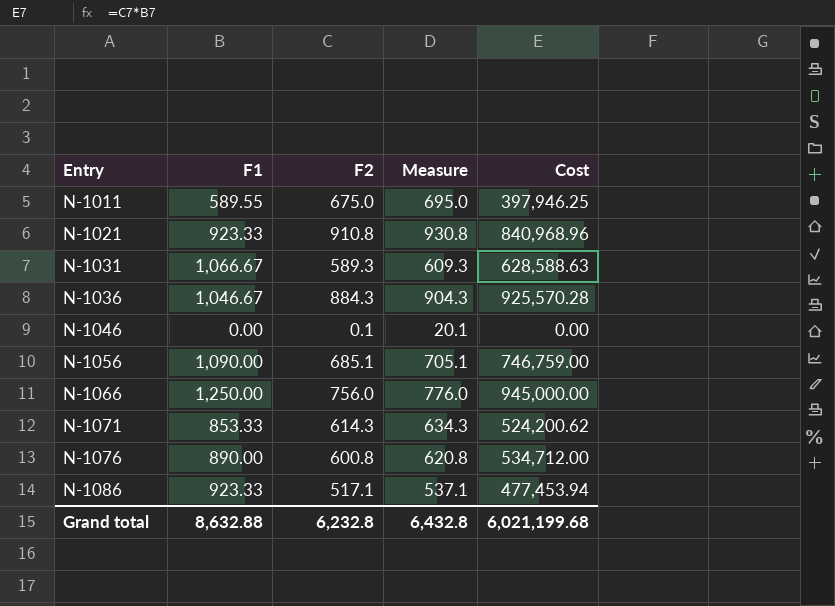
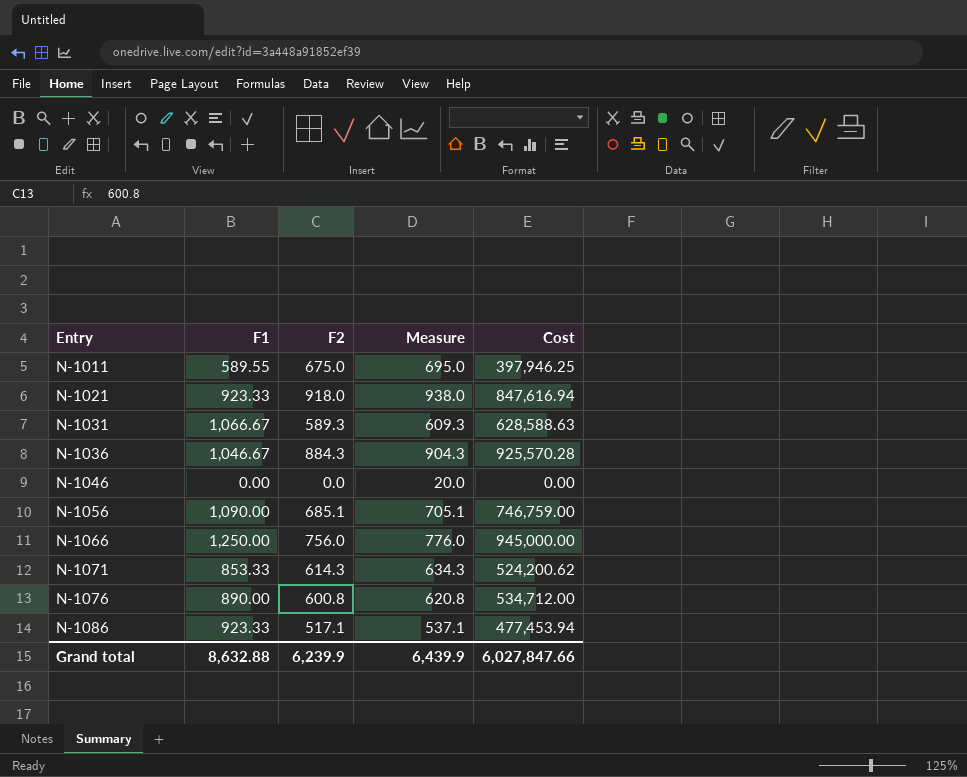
N-1021 | F2: 910.8 -> 918.0
N-1021 | Measure: 930.8 -> 938.0
N-1021 | Cost: 840,968.96 -> 847,616.94
N-1046 | F2: 0.1 -> 0.0
N-1046 | Measure: 20.1 -> 20.0
Grand total | F2: 6,232.8 -> 6,239.9
Grand total | Measure: 6,432.8 -> 6,439.9
Grand total | Cost: 6,021,199.68 -> 6,027,847.66

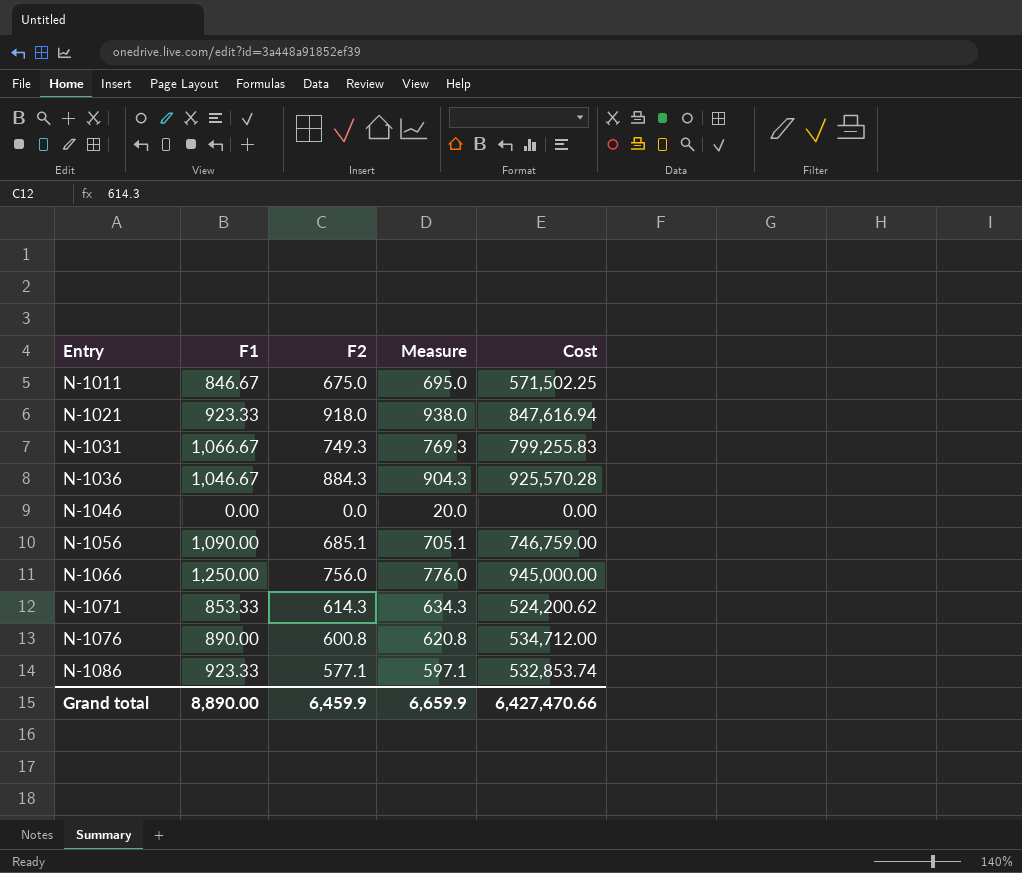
N-1011 | F1: 589.55 -> 846.67
N-1011 | Cost: 397,946.25 -> 571,502.25
N-1031 | F2: 589.3 -> 749.3
N-1031 | Measure: 609.3 -> 769.3
N-1031 | Cost: 628,588.63 -> 799,255.83
N-1086 | F2: 517.1 -> 577.1
N-1086 | Measure: 537.1 -> 597.1
N-1086 | Cost: 477,453.94 -> 532,853.74
Grand total | F1: 8,632.88 -> 8,890.00
Grand total | F2: 6,239.9 -> 6,459.9
Grand total | Measure: 6,439.9 -> 6,659.9
Grand total | Cost: 6,027,847.66 -> 6,427,470.66

